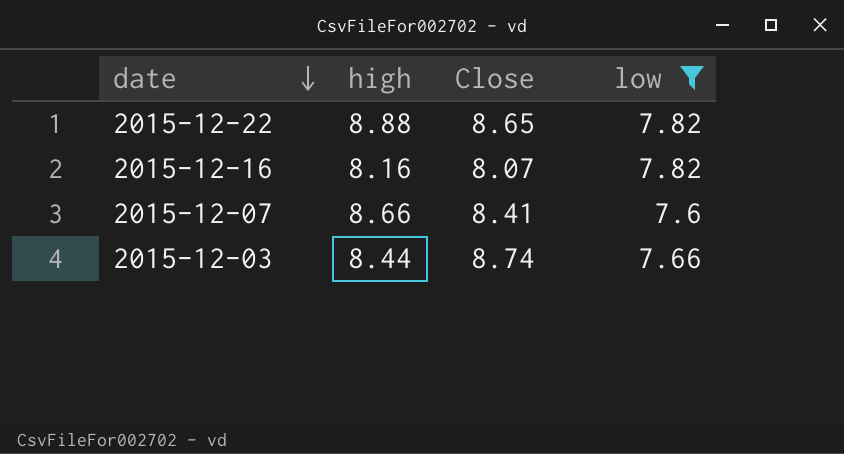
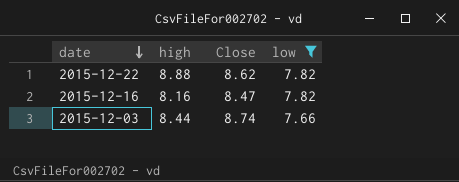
row 2015-12-07: 8.66 | 8.41 | 7.6 -> none
2015-12-22 | Close: 8.65 -> 8.62
2015-12-16 | Close: 8.07 -> 8.47

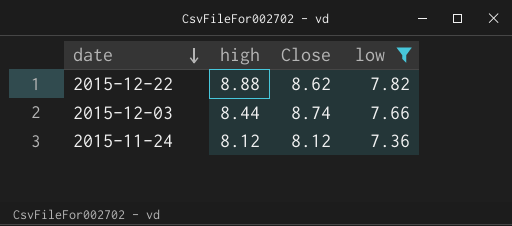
row 2015-12-16: 8.16 | 8.47 | 7.82 -> none
row 2015-11-24: none -> 8.12 | 8.12 | 7.36

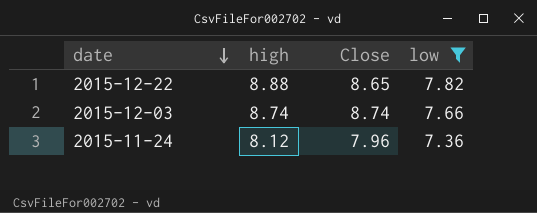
2015-12-22 | Close: 8.62 -> 8.65
2015-12-03 | high: 8.44 -> 8.74
2015-11-24 | Close: 8.12 -> 7.96

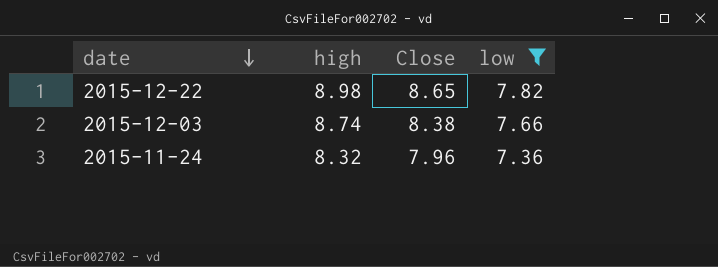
2015-12-22 | high: 8.88 -> 8.98
2015-12-03 | Close: 8.74 -> 8.38
2015-11-24 | high: 8.12 -> 8.32

